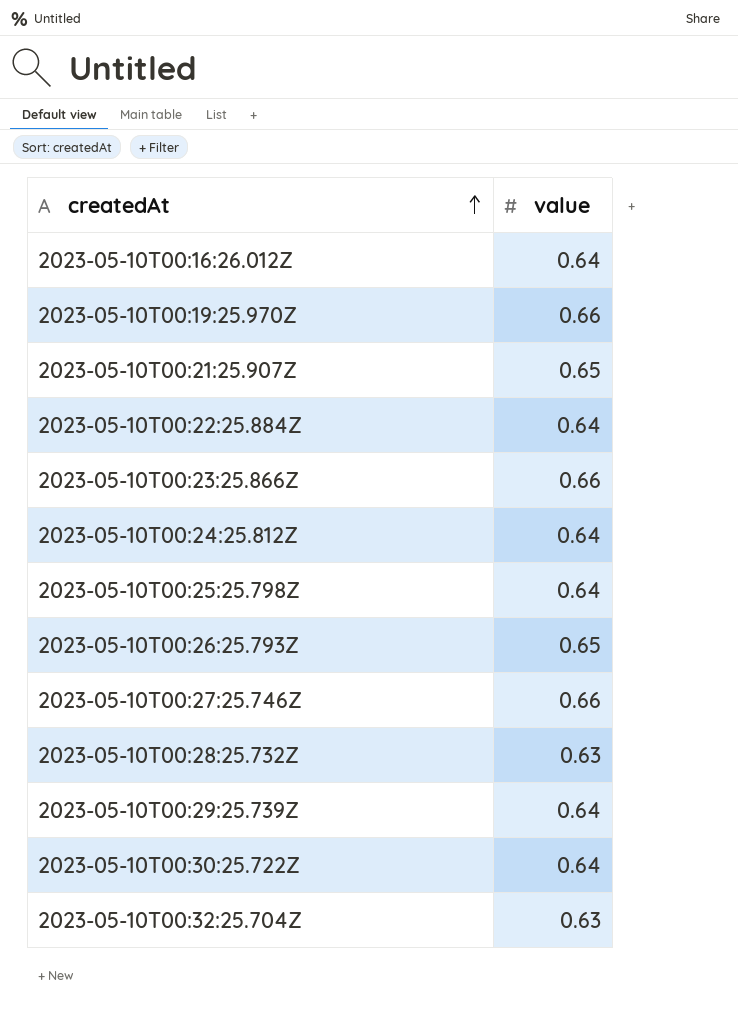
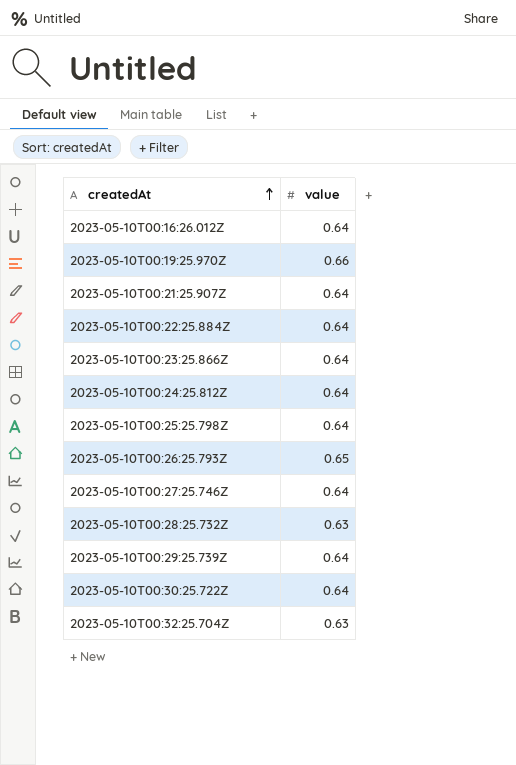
2023-05-10T00:21:25.907Z | value: 0.65 -> 0.64
2023-05-10T00:23:25.866Z | value: 0.66 -> 0.64
2023-05-10T00:27:25.746Z | value: 0.66 -> 0.64

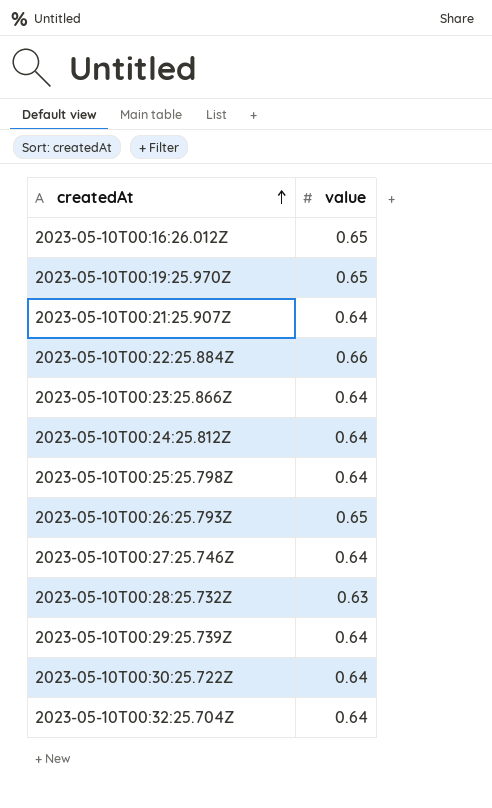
2023-05-10T00:16:26.012Z | value: 0.64 -> 0.65
2023-05-10T00:19:25.970Z | value: 0.66 -> 0.65
2023-05-10T00:22:25.884Z | value: 0.64 -> 0.66
2023-05-10T00:32:25.704Z | value: 0.63 -> 0.64

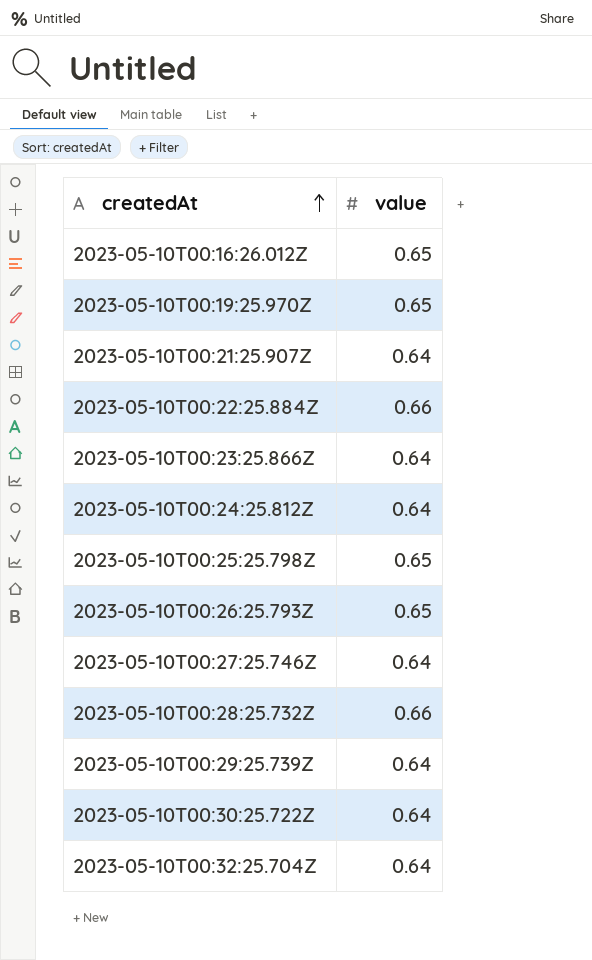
2023-05-10T00:25:25.798Z | value: 0.64 -> 0.65
2023-05-10T00:28:25.732Z | value: 0.63 -> 0.66

